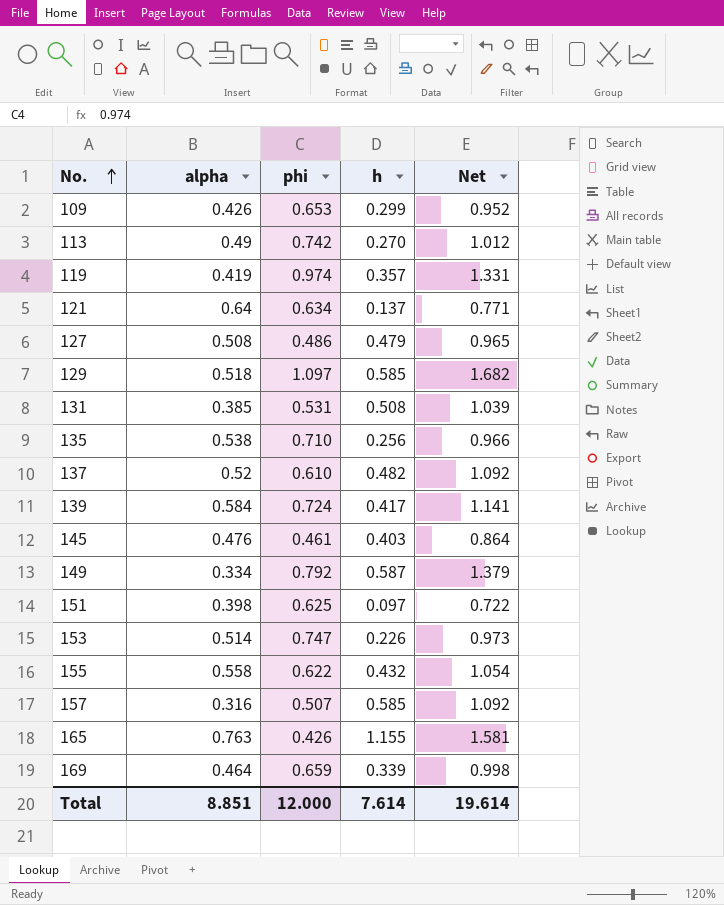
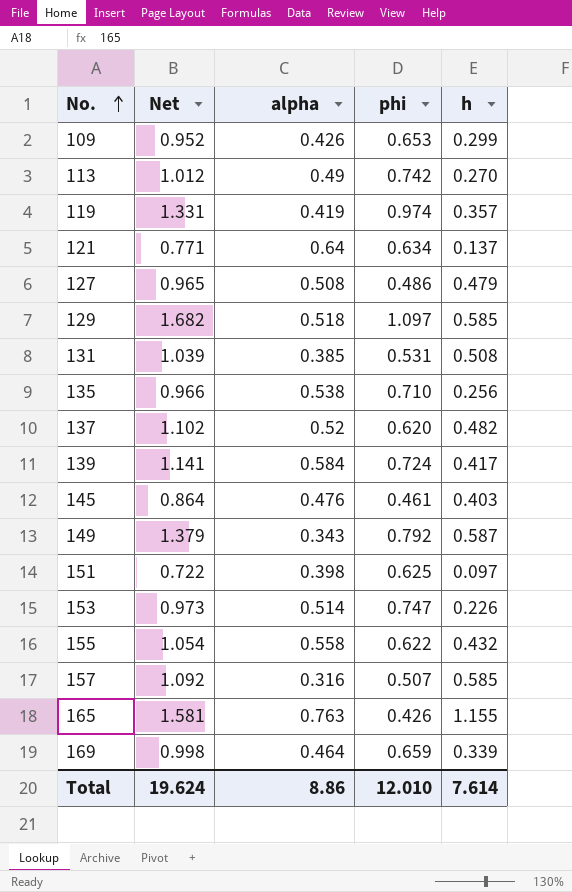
column Net | position: 5 -> 2
137 | Net: 1.092 -> 1.102
137 | phi: 0.610 -> 0.620
149 | alpha: 0.334 -> 0.343
Total | Net: 19.614 -> 19.624
Total | alpha: 8.851 -> 8.86
Total | phi: 12.000 -> 12.010

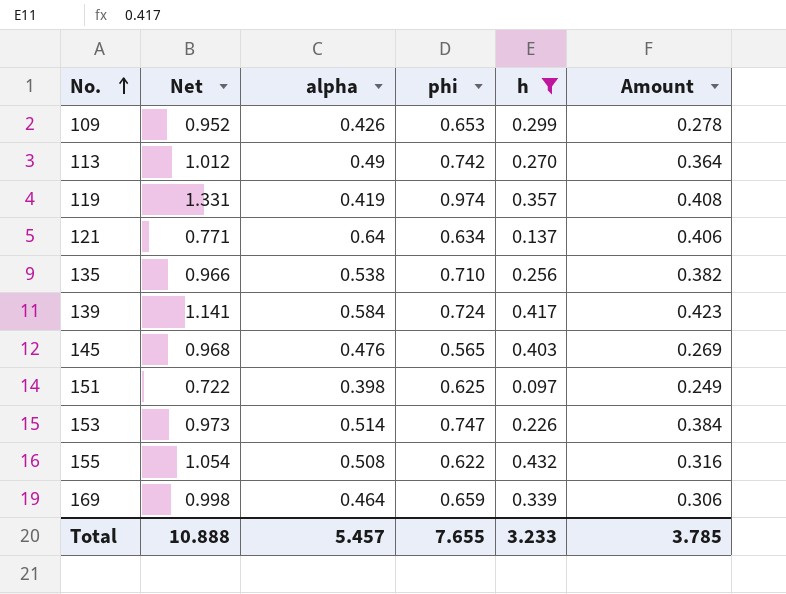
filter: none -> h <= 0.432
column Amount | formula: none -> [alpha] * [phi]
145 | Net: 0.864 -> 0.968
145 | phi: 0.461 -> 0.565
155 | alpha: 0.558 -> 0.508
Total | Net: 19.624 -> 10.888
Total | alpha: 8.86 -> 5.457
Total | phi: 12.010 -> 7.655
Total | h: 7.614 -> 3.233

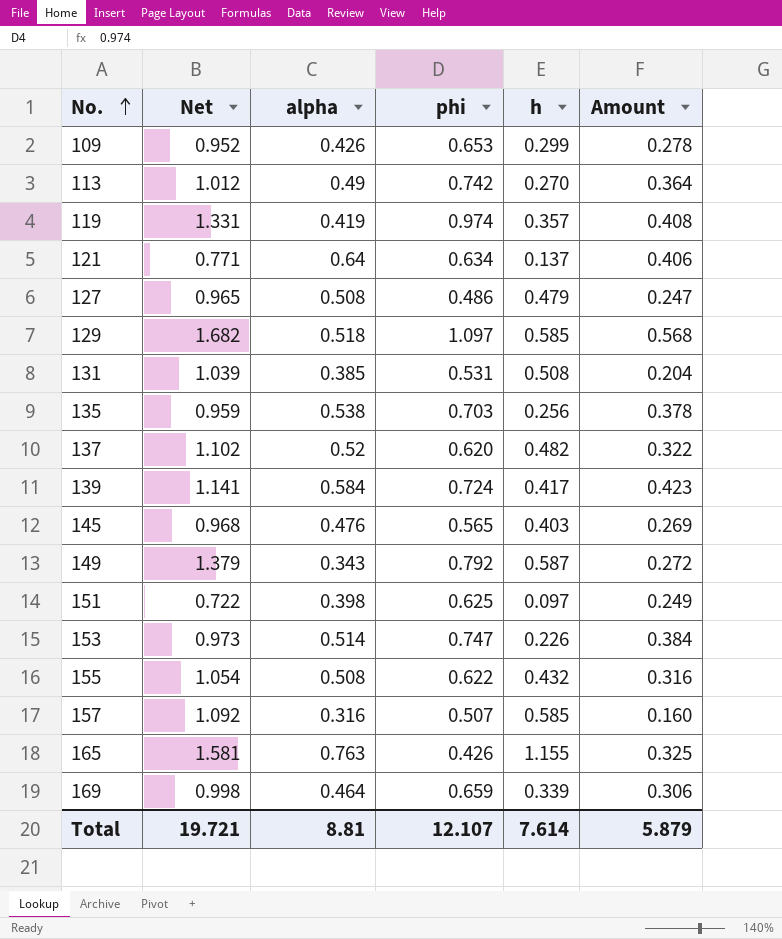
filter: h <= 0.432 -> none
135 | Net: 0.966 -> 0.959
135 | phi: 0.710 -> 0.703
135 | Amount: 0.382 -> 0.378
Total | Net: 10.888 -> 19.721
Total | alpha: 5.457 -> 8.81
Total | phi: 7.655 -> 12.107
Total | h: 3.233 -> 7.614
Total | Amount: 3.785 -> 5.879

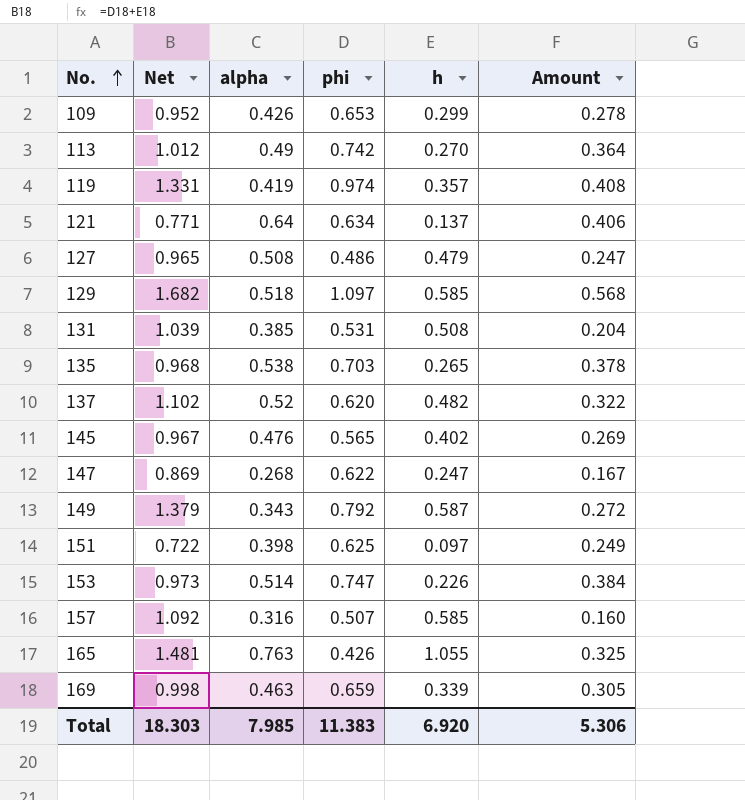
row 139: 1.141 | 0.584 | 0.724 | 0.417 | 0.423 -> none
row 155: 1.054 | 0.508 | 0.622 | 0.432 | 0.316 -> none
135 | Net: 0.959 -> 0.968
135 | h: 0.256 -> 0.265
145 | Net: 0.968 -> 0.967
145 | h: 0.403 -> 0.402
row 147: none -> 0.869 | 0.268 | 0.622 | 0.247 | 0.167
165 | Net: 1.581 -> 1.481
165 | h: 1.155 -> 1.055
169 | alpha: 0.464 -> 0.463
169 | Amount: 0.306 -> 0.305
Total | Net: 19.721 -> 18.303
Total | alpha: 8.81 -> 7.985
Total | phi: 12.107 -> 11.383
Total | h: 7.614 -> 6.920
Total | Amount: 5.879 -> 5.306

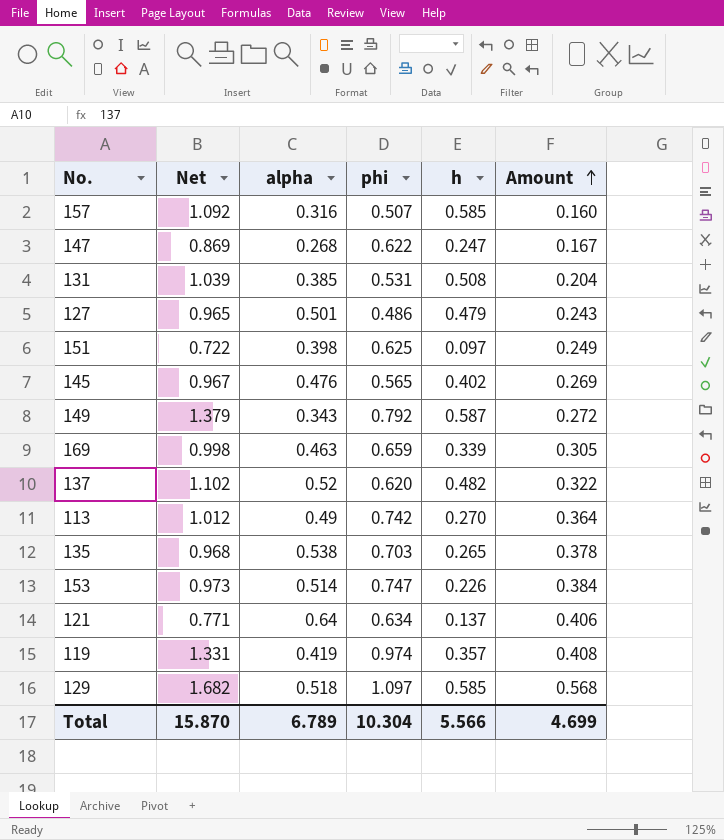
row order: No. ascending -> Amount ascending
row 109: 0.952 | 0.426 | 0.653 | 0.299 | 0.278 -> none
row 165: 1.481 | 0.763 | 0.426 | 1.055 | 0.325 -> none
127 | alpha: 0.508 -> 0.501
127 | Amount: 0.247 -> 0.243
Total | Net: 18.303 -> 15.870
Total | alpha: 7.985 -> 6.789
Total | phi: 11.383 -> 10.304
Total | h: 6.920 -> 5.566
Total | Amount: 5.306 -> 4.699

